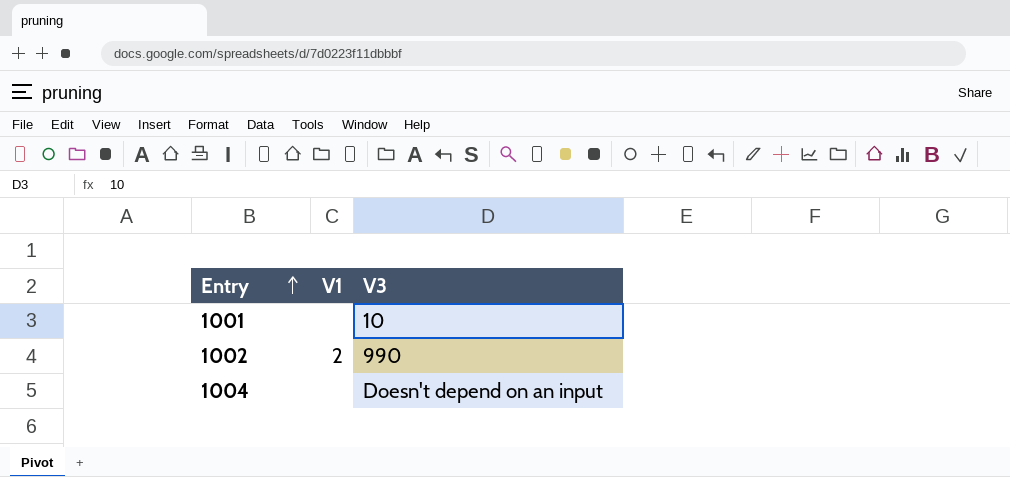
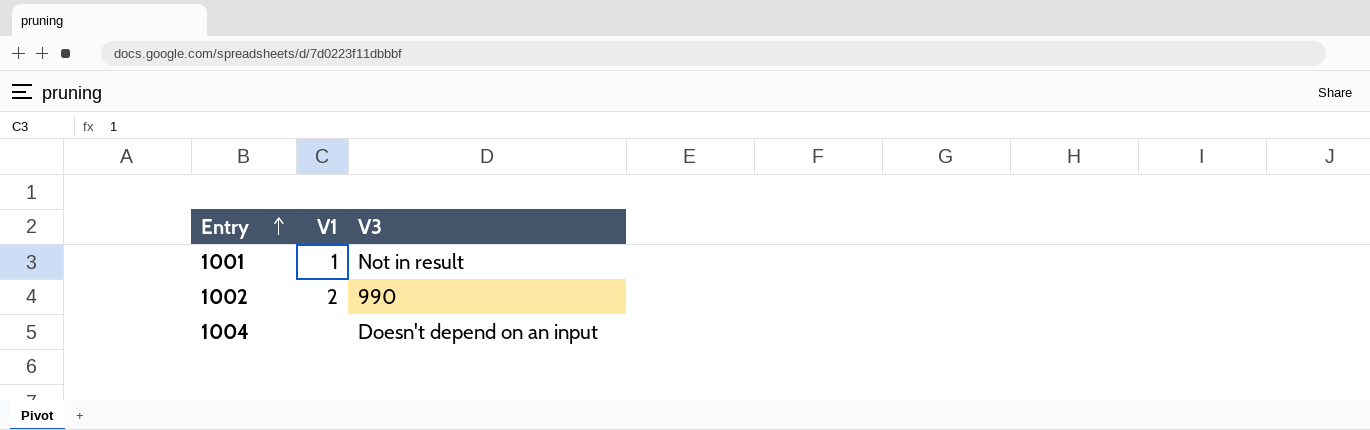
1001 | V1: none -> 1
1001 | V3: 10 -> Not in result

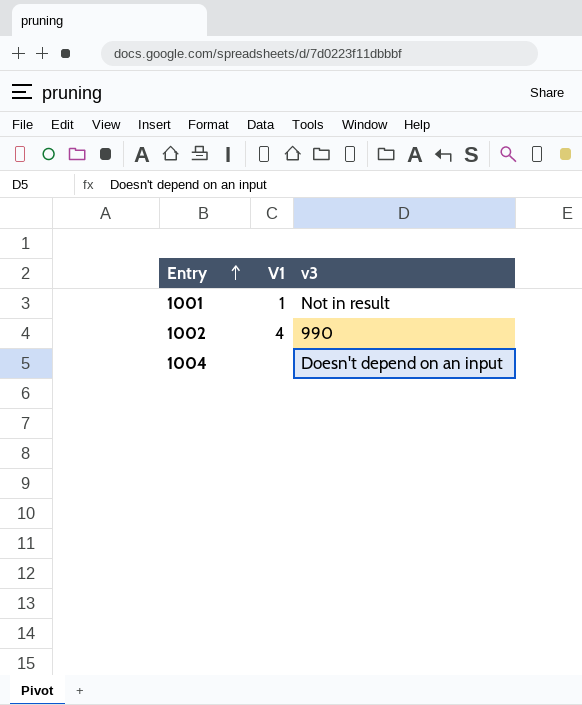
column name: V3 -> v3
1002 | V1: 2 -> 4

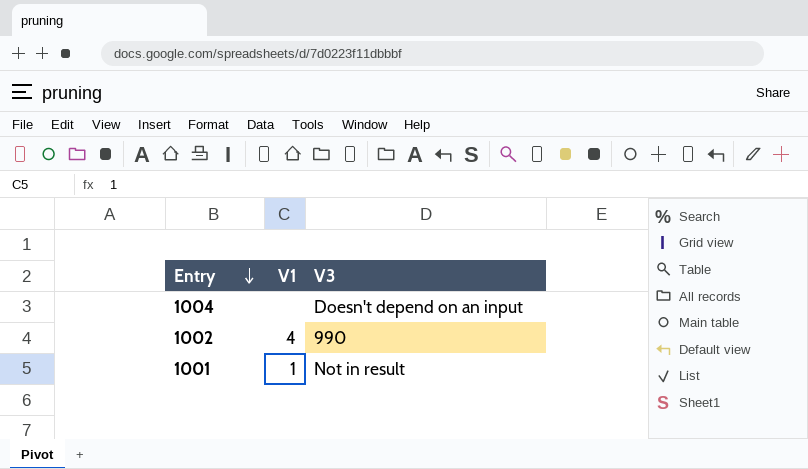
row order: Entry ascending -> Entry descending
column name: v3 -> V3

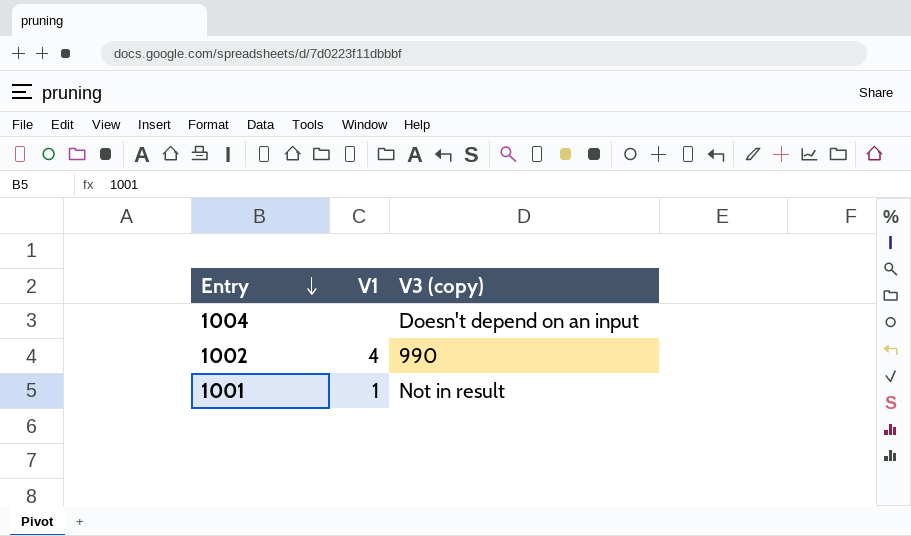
column name: V3 -> V3 (copy)

